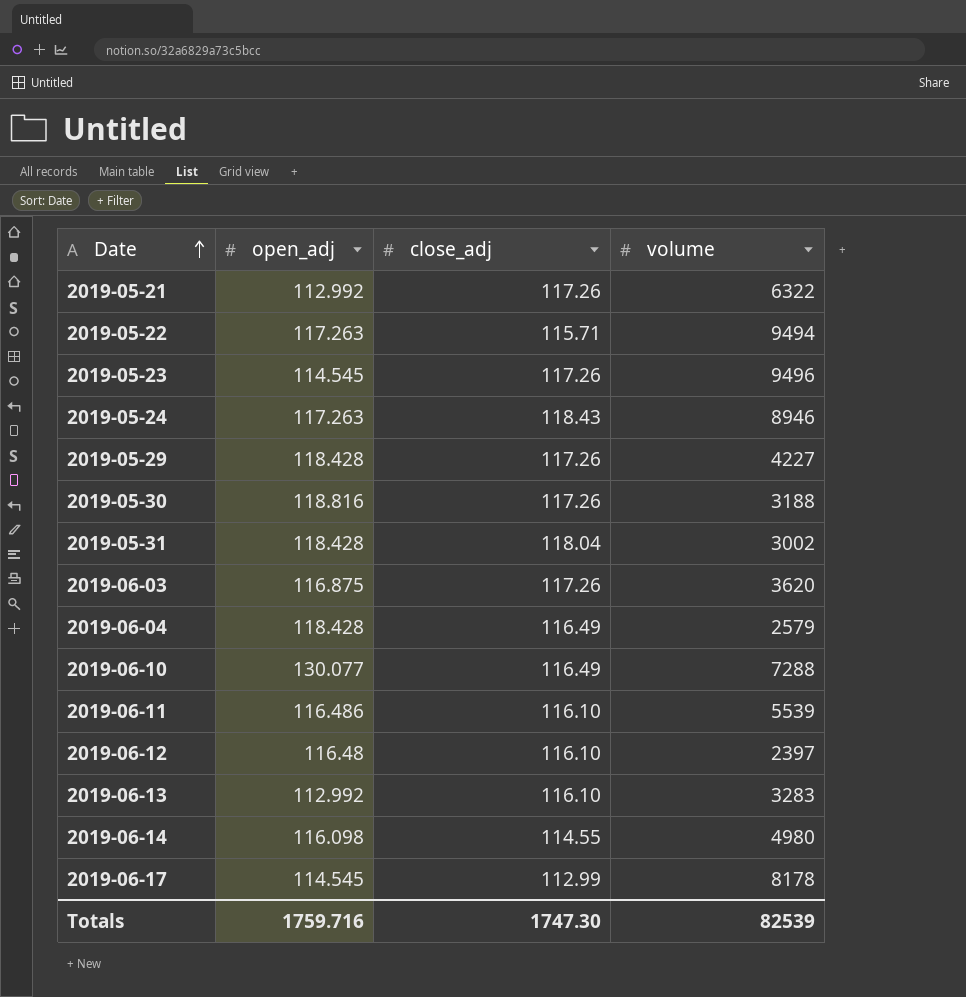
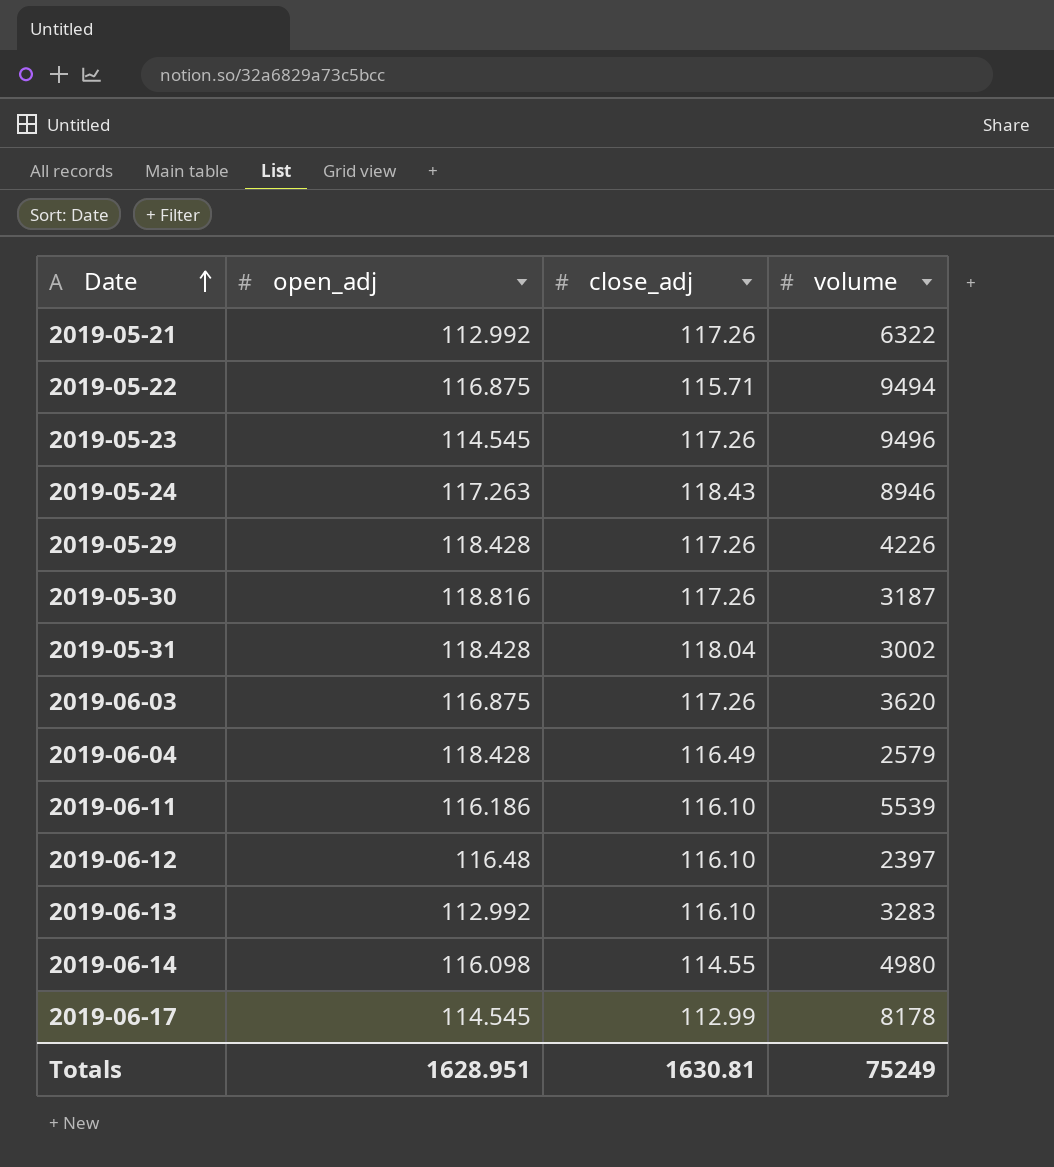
row 2019-06-10: 130.077 | 116.49 | 7288 -> none
2019-05-22 | open_adj: 117.263 -> 116.875
2019-05-29 | volume: 4227 -> 4226
2019-05-30 | volume: 3188 -> 3187
2019-06-11 | open_adj: 116.486 -> 116.186
Totals | open_adj: 1759.716 -> 1628.951
Totals | close_adj: 1747.30 -> 1630.81
Totals | volume: 82539 -> 75249

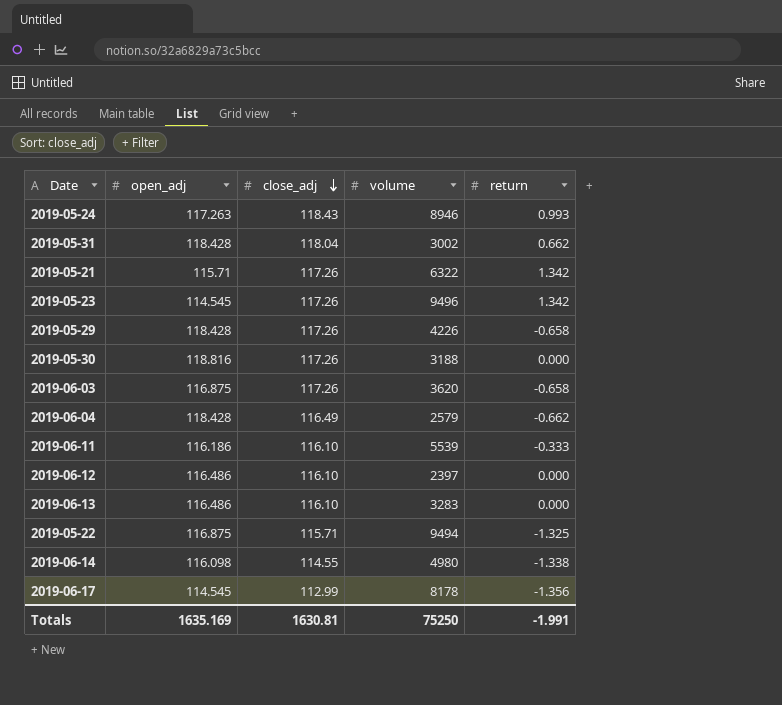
row order: Date ascending -> close_adj descending
column return | position: none -> 5
2019-05-21 | open_adj: 112.992 -> 115.71
2019-05-30 | volume: 3187 -> 3188
2019-06-12 | open_adj: 116.48 -> 116.486
2019-06-13 | open_adj: 112.992 -> 116.486
Totals | open_adj: 1628.951 -> 1635.169
Totals | volume: 75249 -> 75250

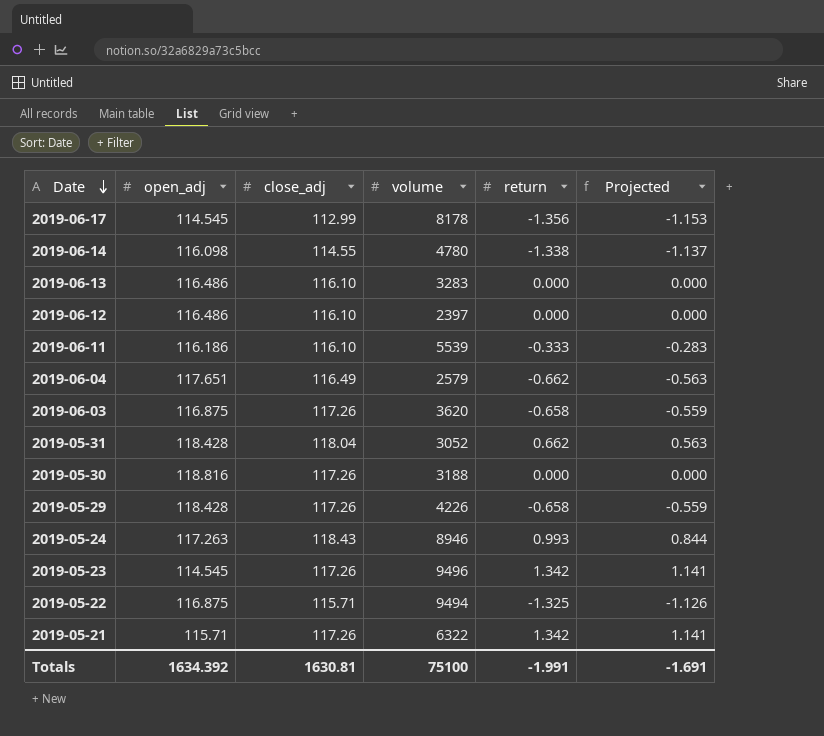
row order: close_adj descending -> Date descending
column Projected | formula: none -> [return] * 0.85
2019-06-14 | volume: 4980 -> 4780
2019-06-04 | open_adj: 118.428 -> 117.651
2019-05-31 | volume: 3002 -> 3052
Totals | open_adj: 1635.169 -> 1634.392
Totals | volume: 75250 -> 75100

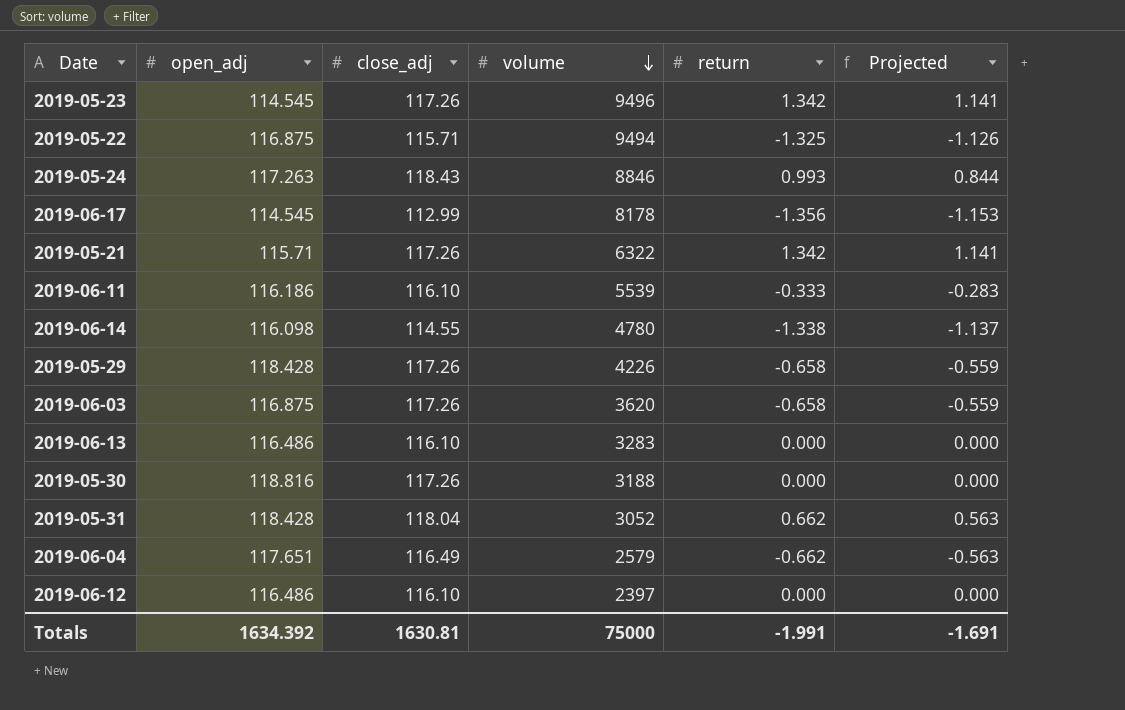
row order: Date descending -> volume descending
2019-05-24 | volume: 8946 -> 8846
Totals | volume: 75100 -> 75000

